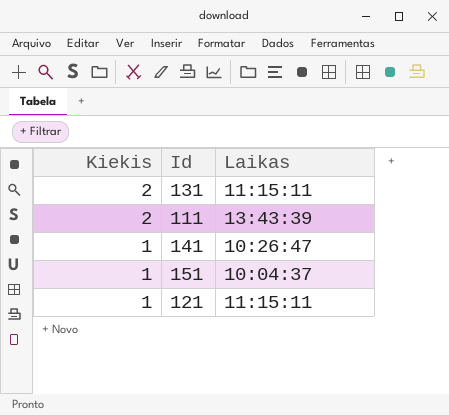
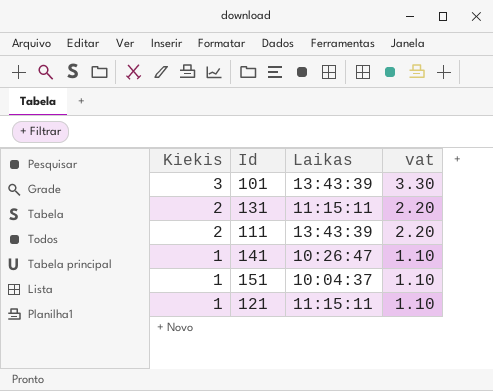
column vat | formula: none -> [Kiekis] * 1.1
row 101: none -> 3 | 13:43:39 | 3.30

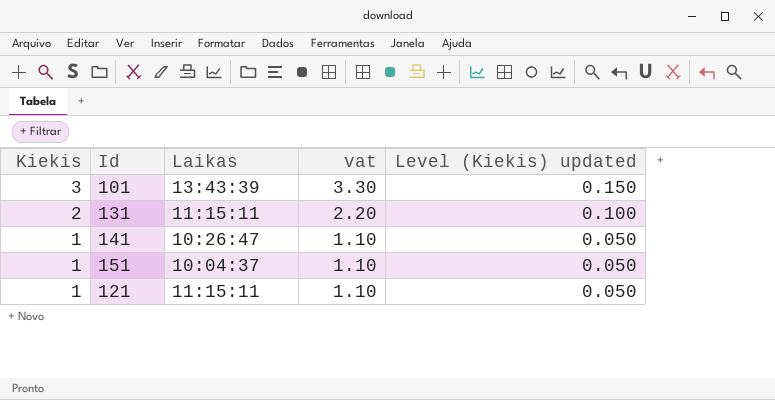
column Level (Kiekis) updated | formula: none -> [Kiekis] * 0.05
row 111: 2 | 13:43:39 | 2.20 -> none

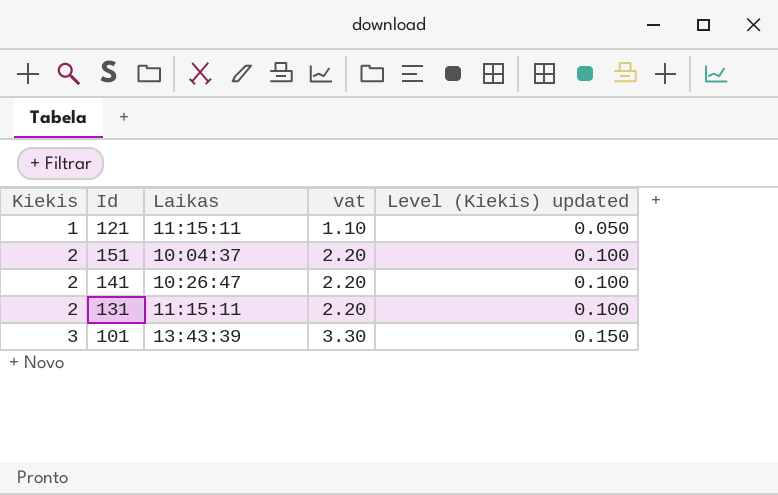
row order: Kiekis descending -> Kiekis ascending
151 | Kiekis: 1 -> 2
151 | vat: 1.10 -> 2.20
151 | Level (Kiekis) updated: 0.050 -> 0.100
141 | Kiekis: 1 -> 2
141 | vat: 1.10 -> 2.20
141 | Level (Kiekis) updated: 0.050 -> 0.100

